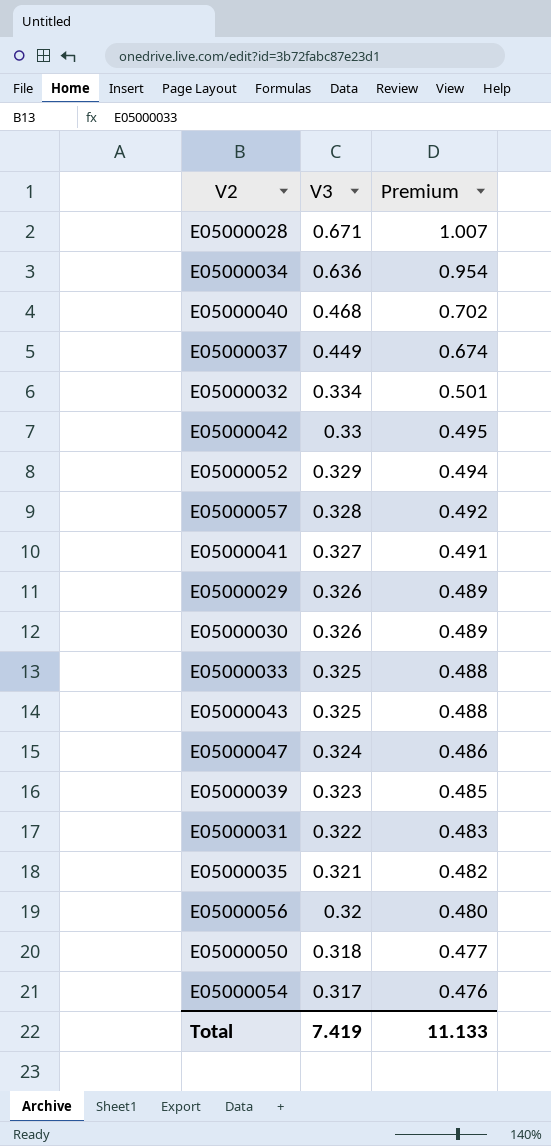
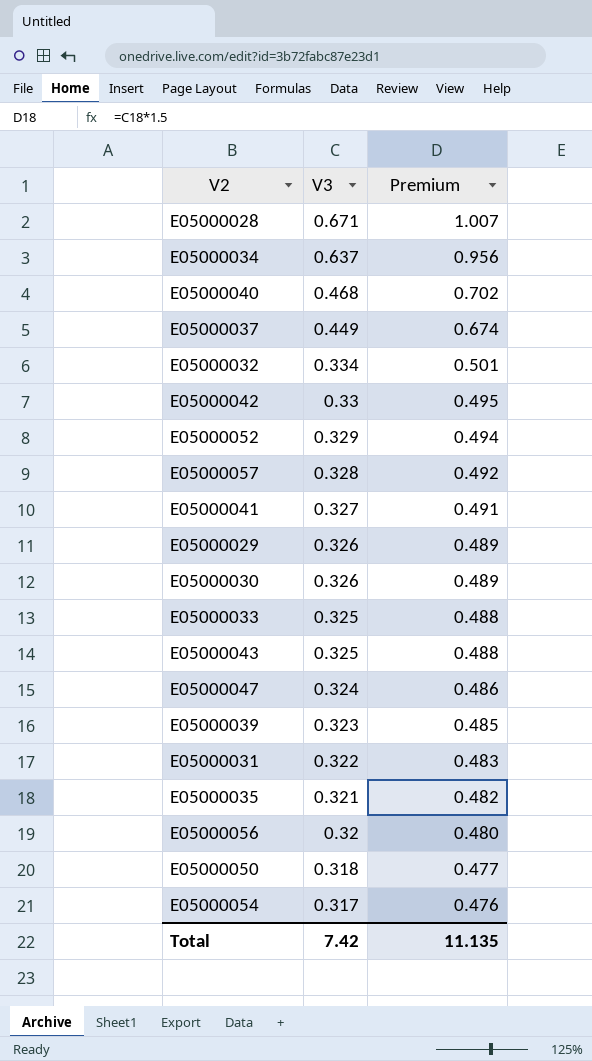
E05000034 | V3: 0.636 -> 0.637
E05000034 | Premium: 0.954 -> 0.956
Total | V3: 7.419 -> 7.42
Total | Premium: 11.133 -> 11.135

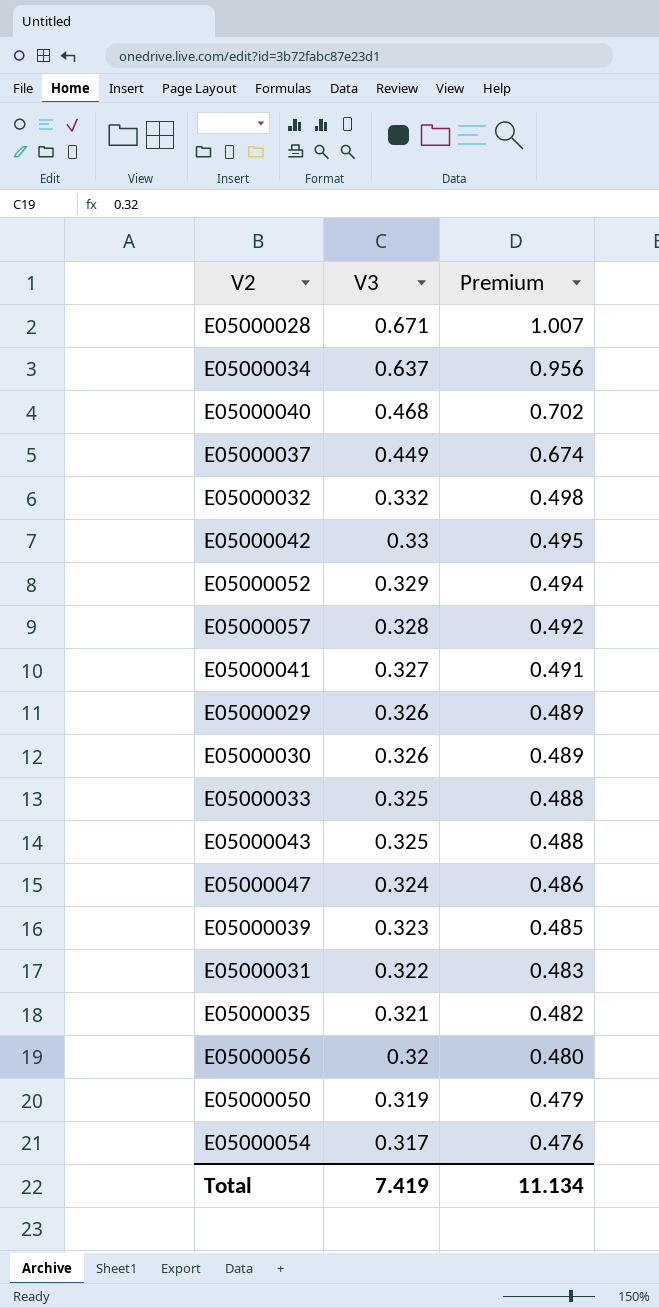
E05000032 | V3: 0.334 -> 0.332
E05000032 | Premium: 0.501 -> 0.498
E05000050 | V3: 0.318 -> 0.319
E05000050 | Premium: 0.477 -> 0.479
Total | V3: 7.42 -> 7.419
Total | Premium: 11.135 -> 11.134

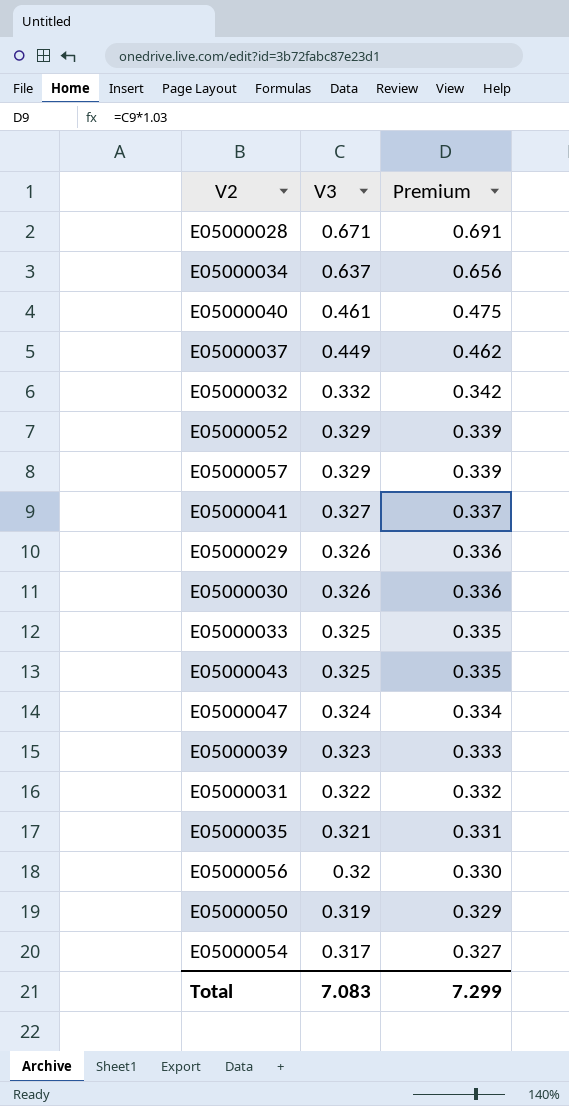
column Premium | formula: [V3] * 1.5 -> [V3] * 1.03
row E05000042: 0.33 | 0.495 -> none
E05000040 | V3: 0.468 -> 0.461
E05000057 | V3: 0.328 -> 0.329
Total | V3: 7.419 -> 7.083
Total | Premium: 11.134 -> 7.299

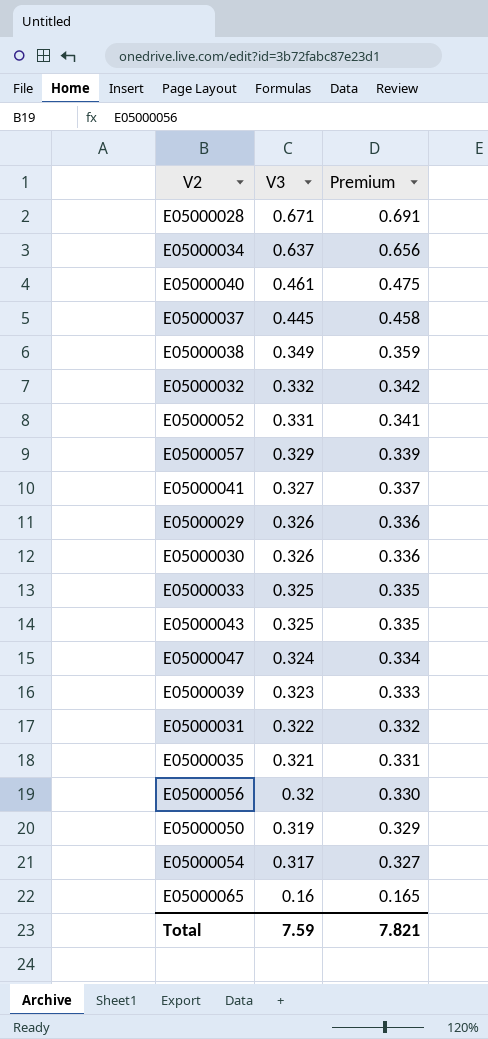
E05000037 | V3: 0.449 -> 0.445
E05000037 | Premium: 0.462 -> 0.458
row E05000038: none -> 0.349 | 0.359
E05000052 | V3: 0.329 -> 0.331
E05000052 | Premium: 0.339 -> 0.341
row E05000065: none -> 0.16 | 0.165
Total | V3: 7.083 -> 7.59
Total | Premium: 7.299 -> 7.821

